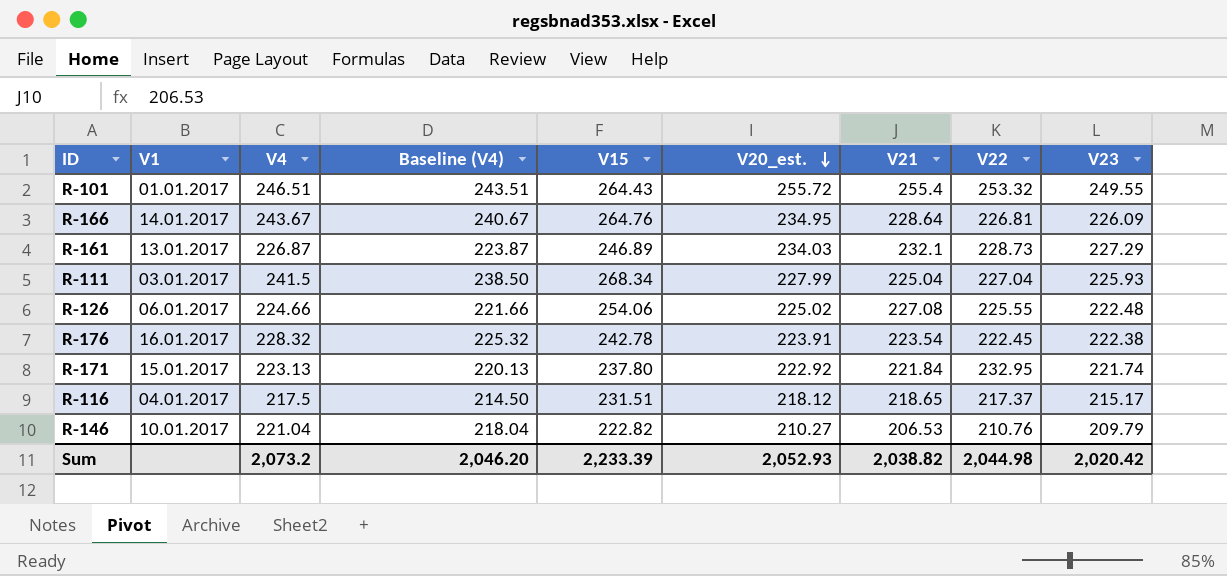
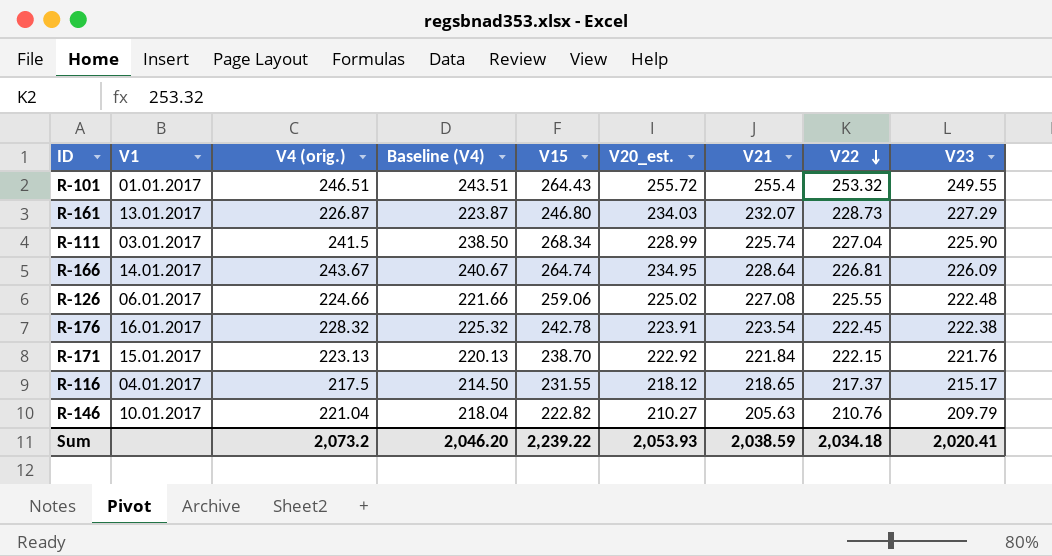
row order: V20_est. descending -> V22 descending
column name: V4 -> V4 (orig.)
R-161 | V15: 246.89 -> 246.80
R-161 | V21: 232.1 -> 232.07
R-111 | V20_est.: 227.99 -> 228.99
R-111 | V21: 225.04 -> 225.74
R-111 | V23: 225.93 -> 225.90
R-166 | V15: 264.76 -> 264.74
R-126 | V15: 254.06 -> 259.06
R-171 | V15: 237.80 -> 238.70
R-171 | V22: 232.95 -> 222.15
R-171 | V23: 221.74 -> 221.76
R-116 | V15: 231.51 -> 231.55
R-146 | V21: 206.53 -> 205.63
Sum | V15: 2,233.39 -> 2,239.22
Sum | V20_est.: 2,052.93 -> 2,053.93
Sum | V21: 2,038.82 -> 2,038.59
Sum | V22: 2,044.98 -> 2,034.18
Sum | V23: 2,020.42 -> 2,020.41

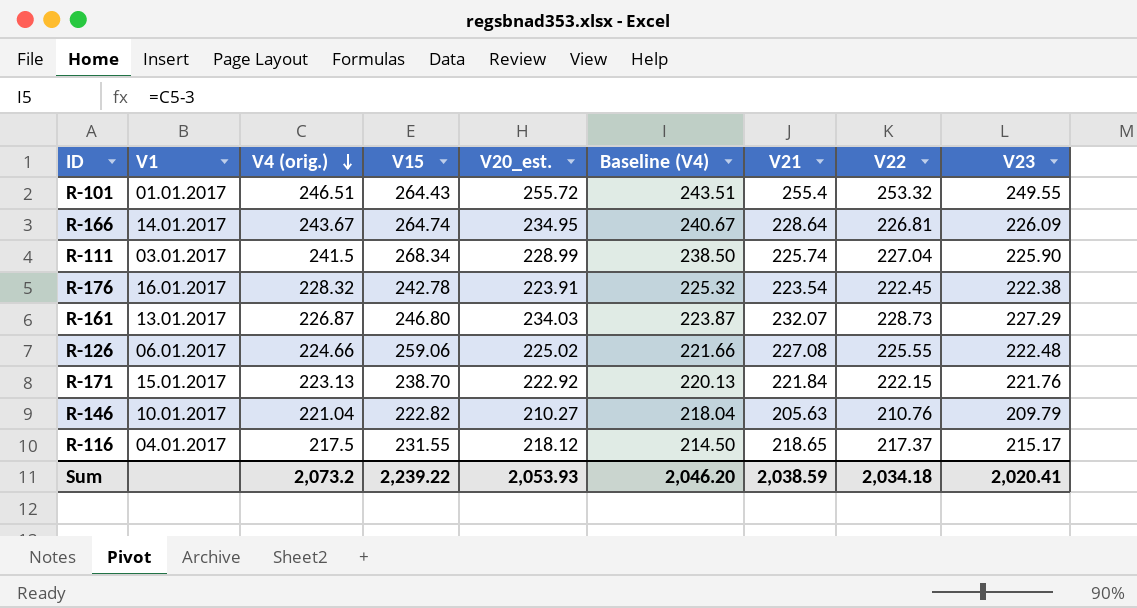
row order: V22 descending -> V4 (orig.) descending
column Baseline (V4) | position: 4 -> 6

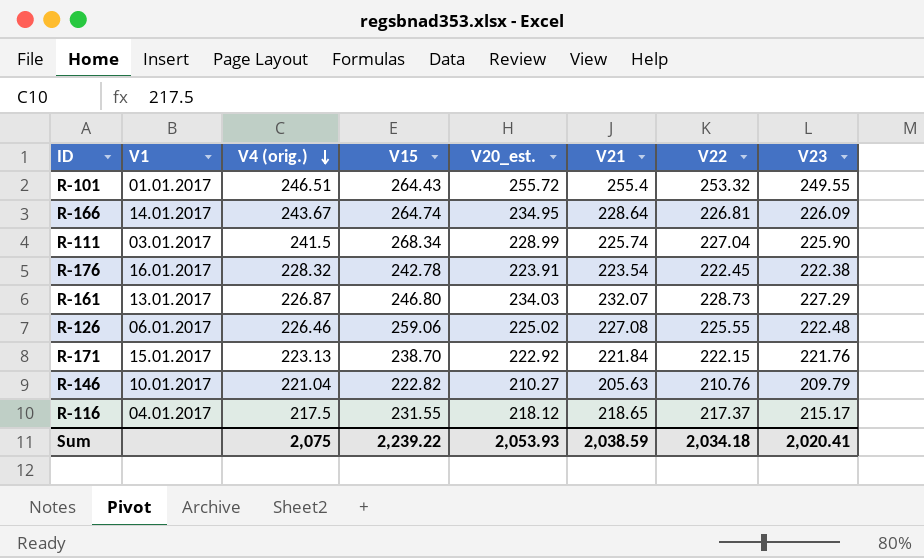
column Baseline (V4) | formula: [V4 (orig.)] - 3 -> none
R-126 | V4 (orig.): 224.66 -> 226.46
Sum | V4 (orig.): 2,073.2 -> 2,075

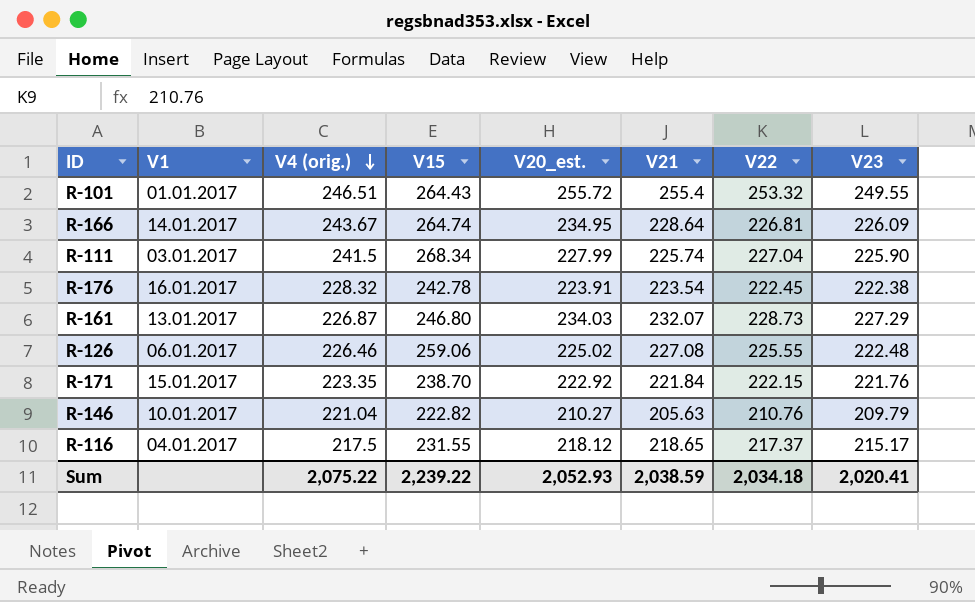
R-111 | V20_est.: 228.99 -> 227.99
R-171 | V4 (orig.): 223.13 -> 223.35
Sum | V4 (orig.): 2,075 -> 2,075.22
Sum | V20_est.: 2,053.93 -> 2,052.93

